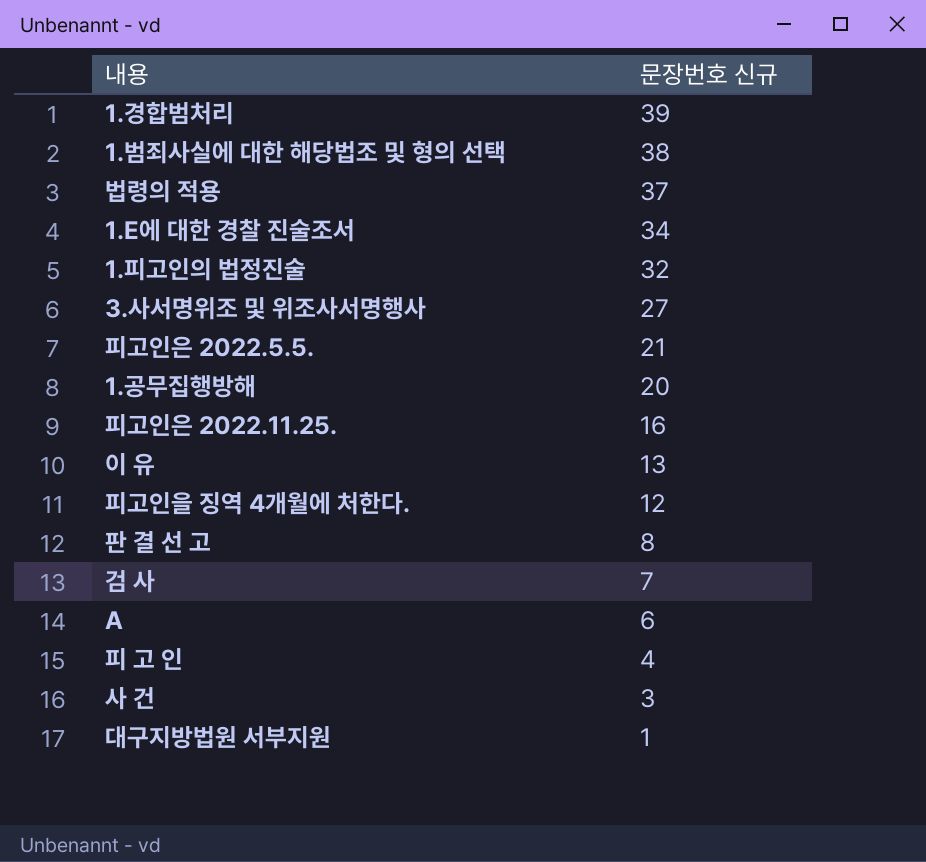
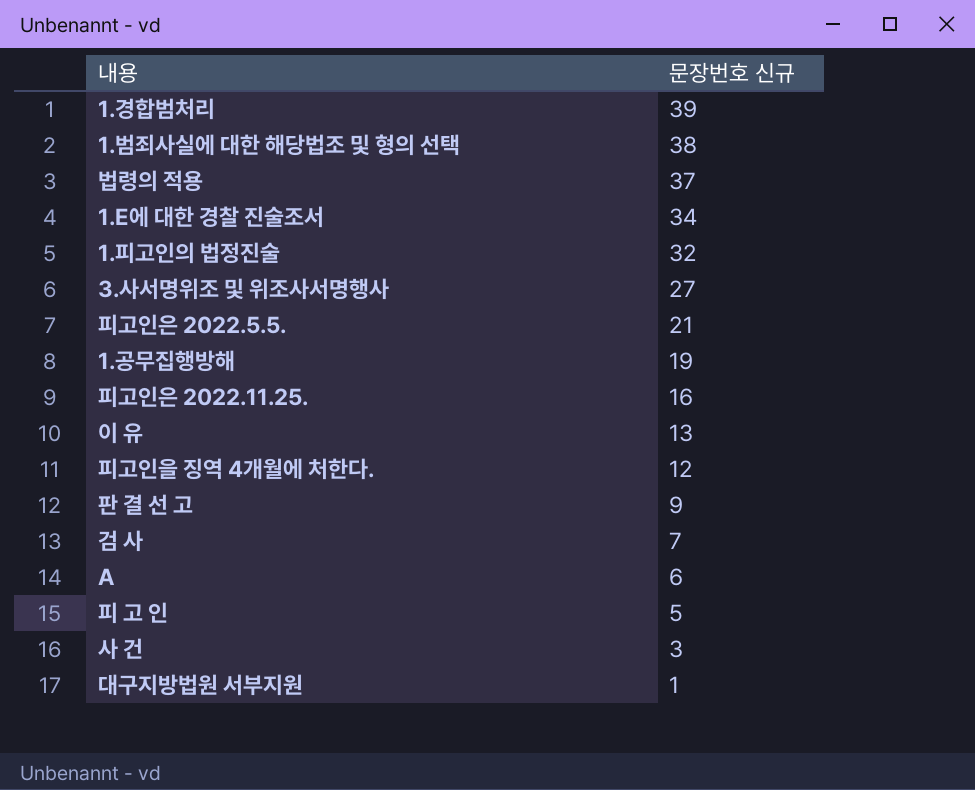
1.공무집행방해 | 문장번호 신규: 20 -> 19
판 결 선 고 | 문장번호 신규: 8 -> 9
피 고 인 | 문장번호 신규: 4 -> 5

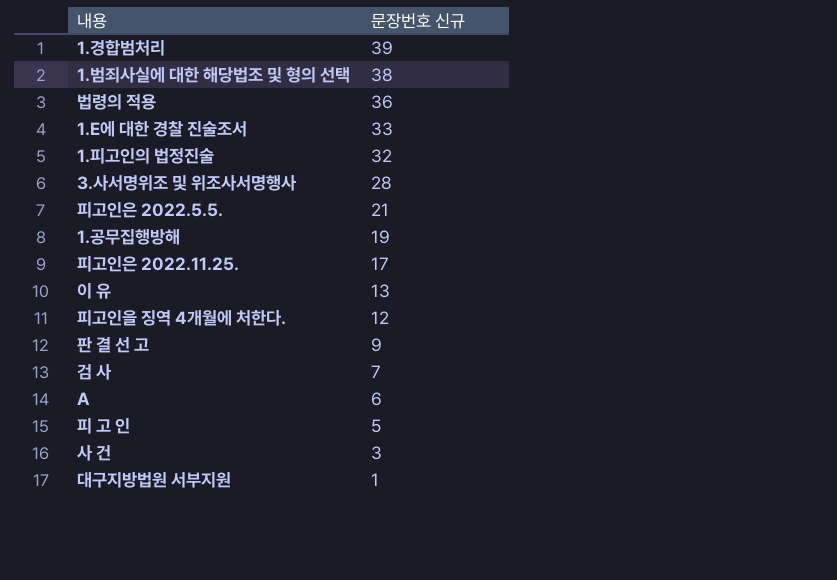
법령의 적용 | 문장번호 신규: 37 -> 36
1.E에 대한 경찰 진술조서 | 문장번호 신규: 34 -> 33
3.사서명위조 및 위조사서명행사 | 문장번호 신규: 27 -> 28
피고인은 2022.11.25. | 문장번호 신규: 16 -> 17

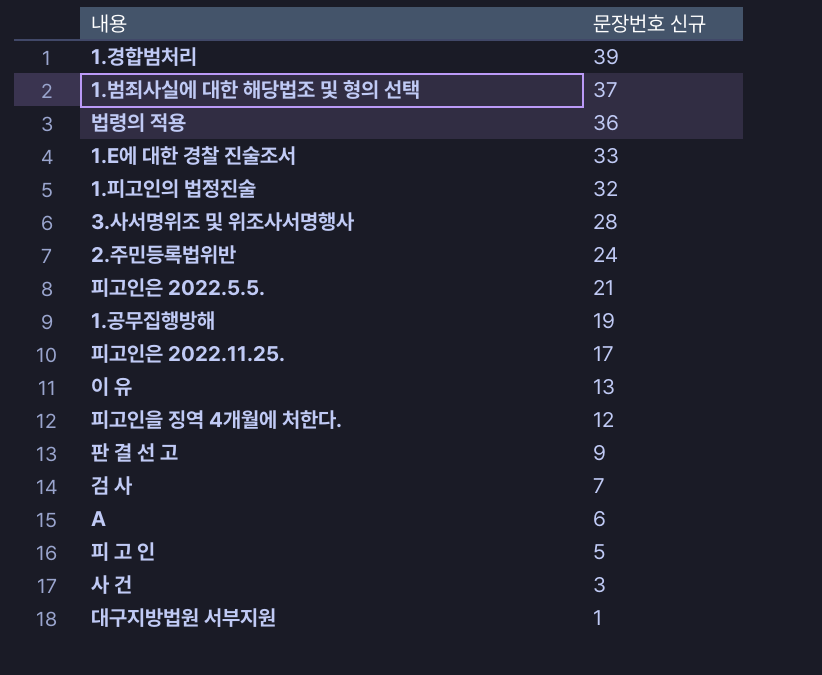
1.범죄사실에 대한 해당법조 및 형의 선택 | 문장번호 신규: 38 -> 37
row 2.주민등록법위반: none -> 24

